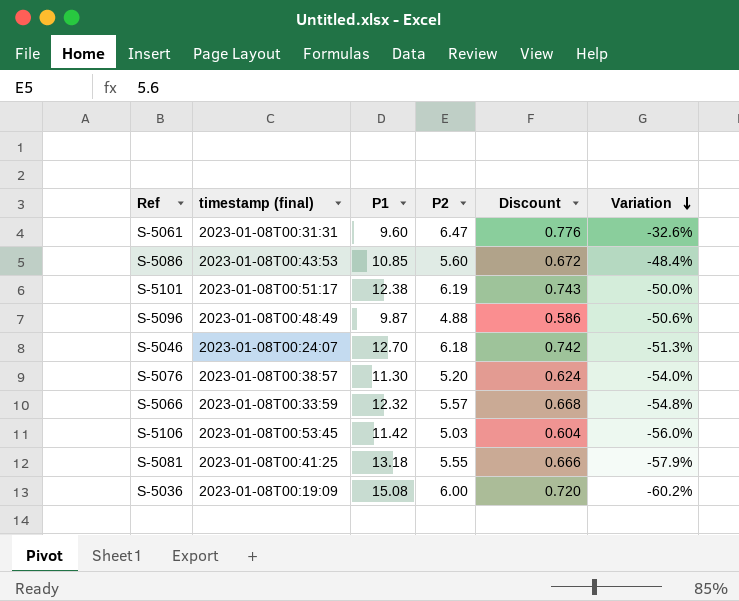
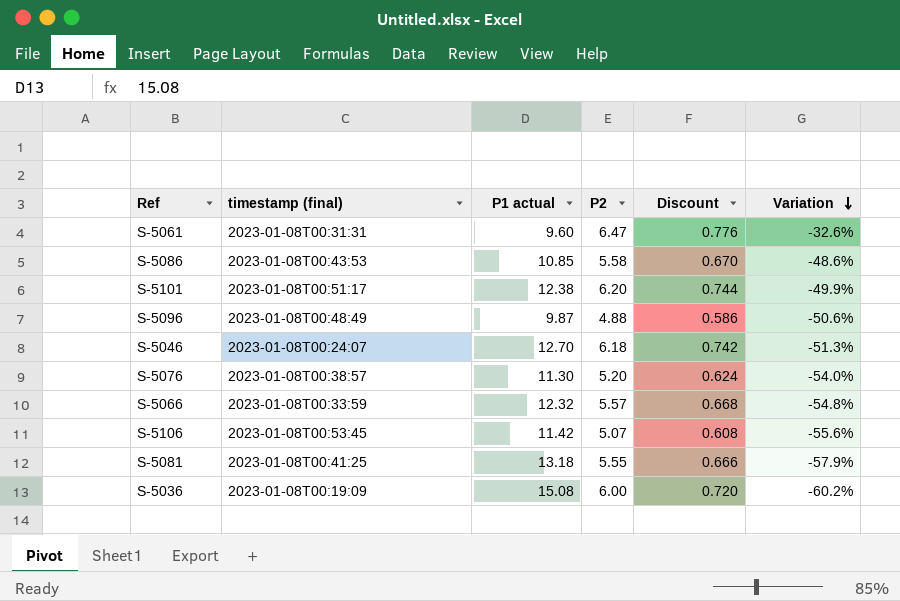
column name: P1 -> P1 actual
S-5086 | P2: 5.60 -> 5.58
S-5086 | Discount: 0.672 -> 0.670
S-5086 | Variation: -48.4% -> -48.6%
S-5101 | P2: 6.19 -> 6.20
S-5101 | Discount: 0.743 -> 0.744
S-5101 | Variation: -50.0% -> -49.9%
S-5106 | P2: 5.03 -> 5.07
S-5106 | Discount: 0.604 -> 0.608
S-5106 | Variation: -56.0% -> -55.6%

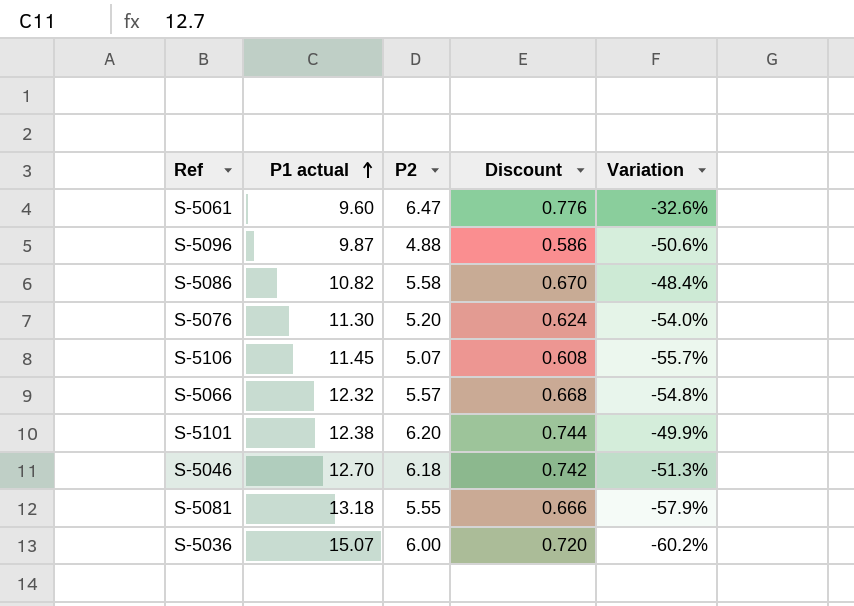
row order: Variation descending -> P1 actual ascending
column timestamp (final) | position: 2 -> none
S-5086 | P1 actual: 10.85 -> 10.82
S-5086 | Variation: -48.6% -> -48.4%
S-5106 | P1 actual: 11.42 -> 11.45
S-5106 | Variation: -55.6% -> -55.7%
S-5036 | P1 actual: 15.08 -> 15.07

